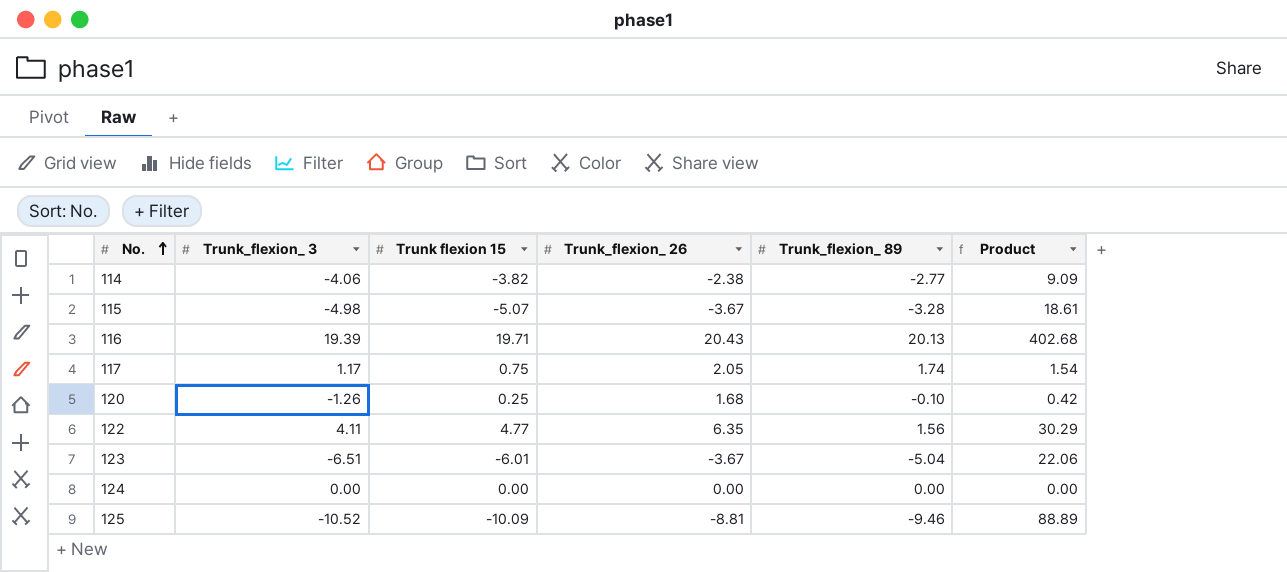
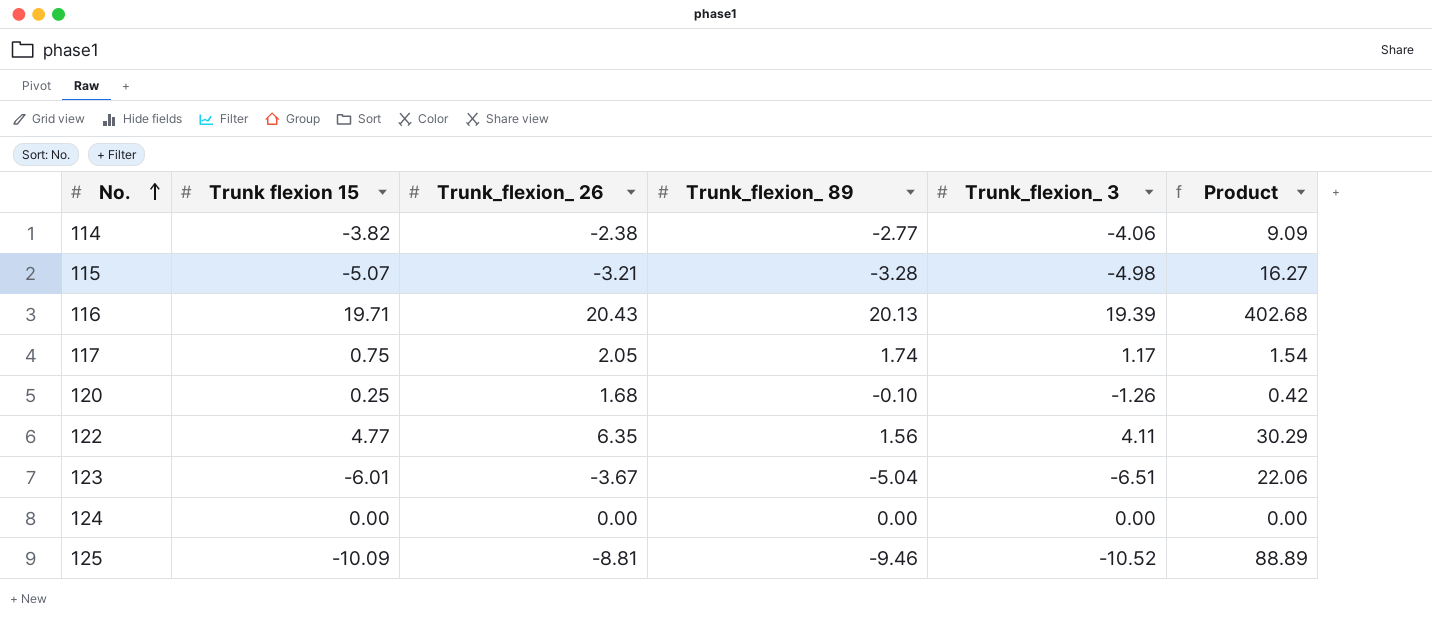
column Trunk_flexion_ 3 | position: 2 -> 5
115 | Trunk_flexion_ 26: -3.67 -> -3.21
115 | Product: 18.61 -> 16.27

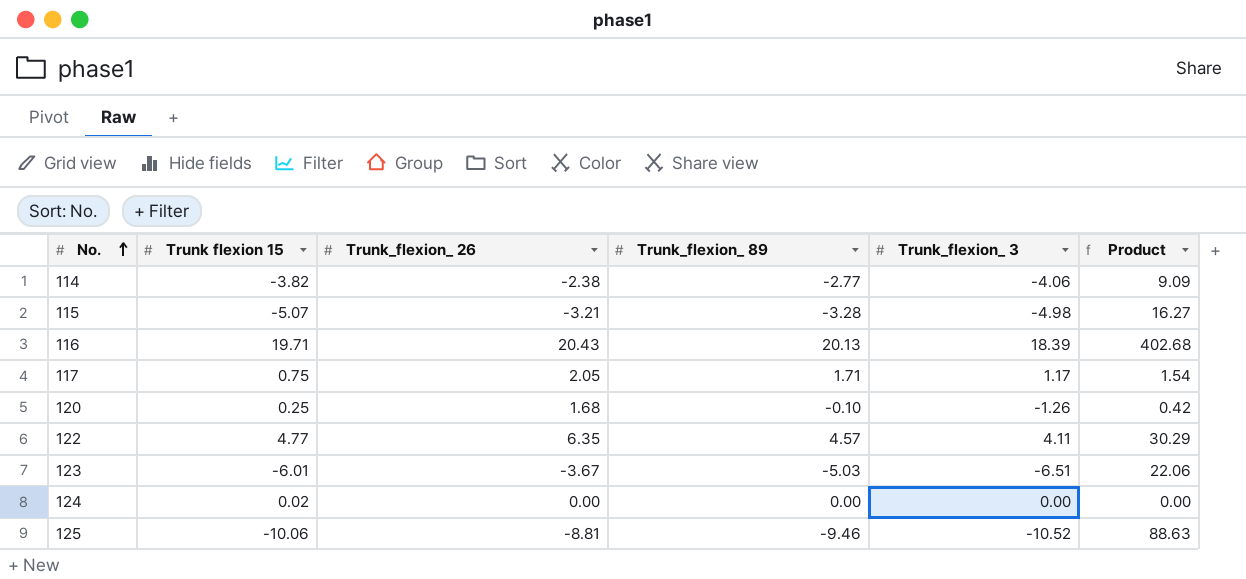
116 | Trunk_flexion_ 3: 19.39 -> 18.39
117 | Trunk_flexion_ 89: 1.74 -> 1.71
122 | Trunk_flexion_ 89: 1.56 -> 4.57
123 | Trunk_flexion_ 89: -5.04 -> -5.03
124 | Trunk flexion 15: 0.00 -> 0.02
125 | Trunk flexion 15: -10.09 -> -10.06
125 | Product: 88.89 -> 88.63

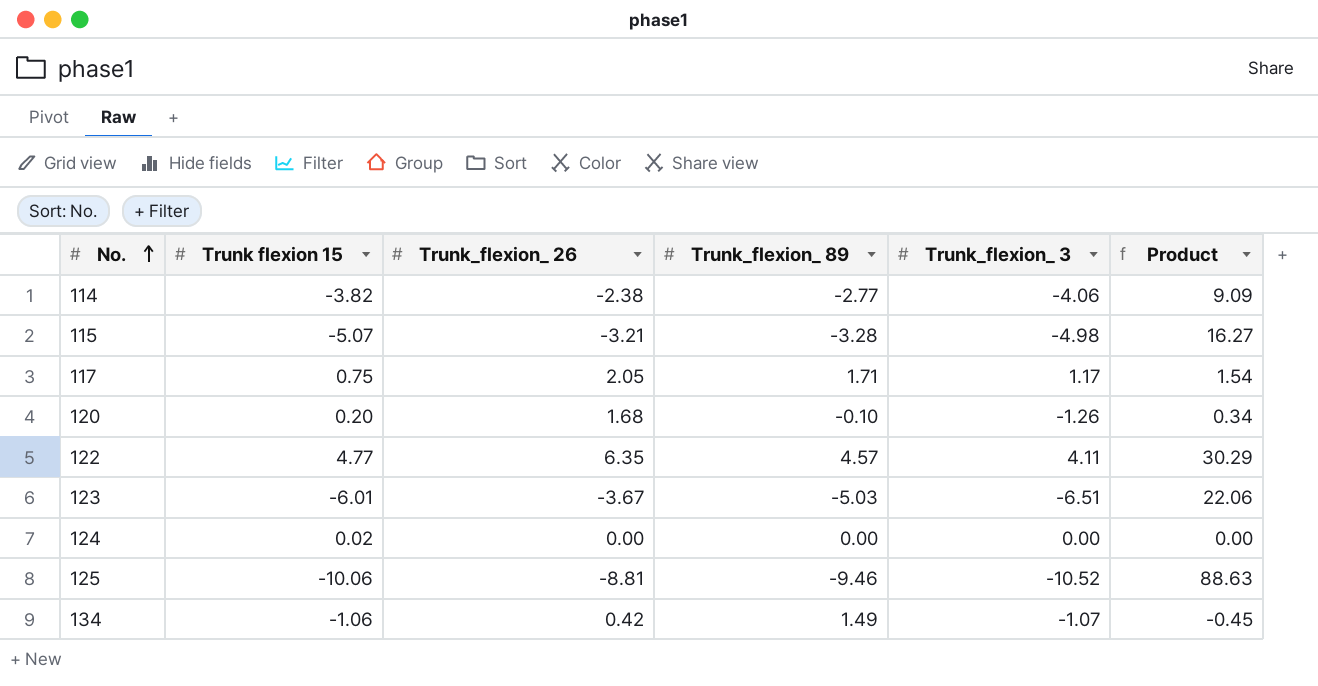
row 116: 19.71 | 20.43 | 20.13 | 18.39 | 402.68 -> none
120 | Trunk flexion 15: 0.25 -> 0.20
120 | Product: 0.42 -> 0.34
row 134: none -> -1.06 | 0.42 | 1.49 | -1.07 | -0.45

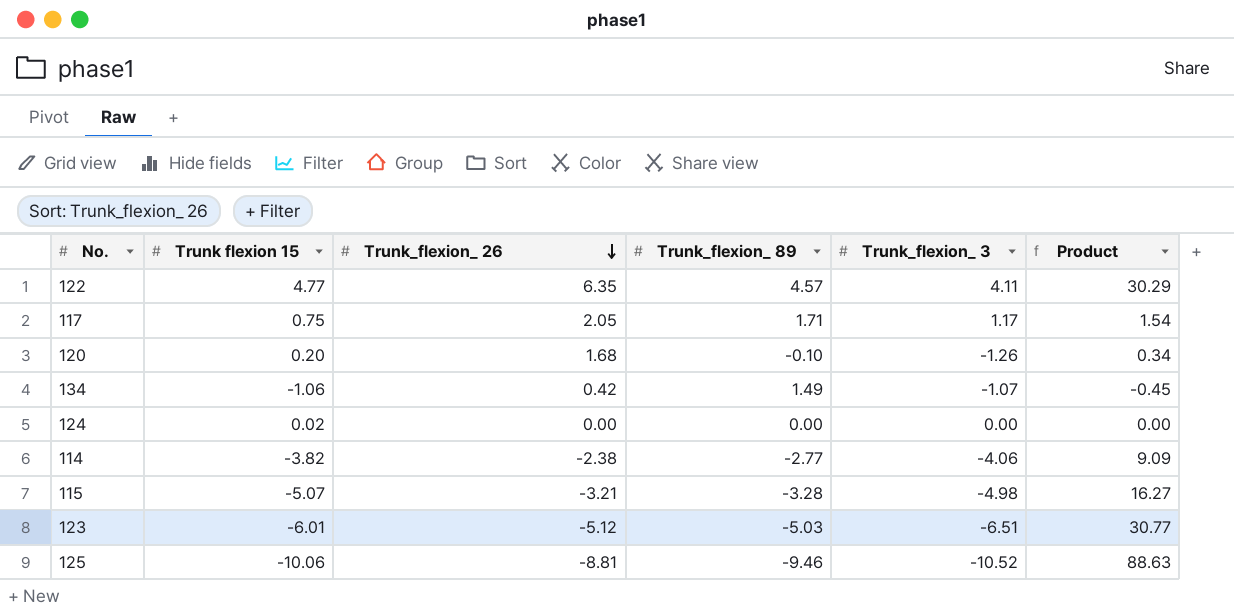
row order: No. ascending -> Trunk_flexion_ 26 descending
123 | Trunk_flexion_ 26: -3.67 -> -5.12
123 | Product: 22.06 -> 30.77

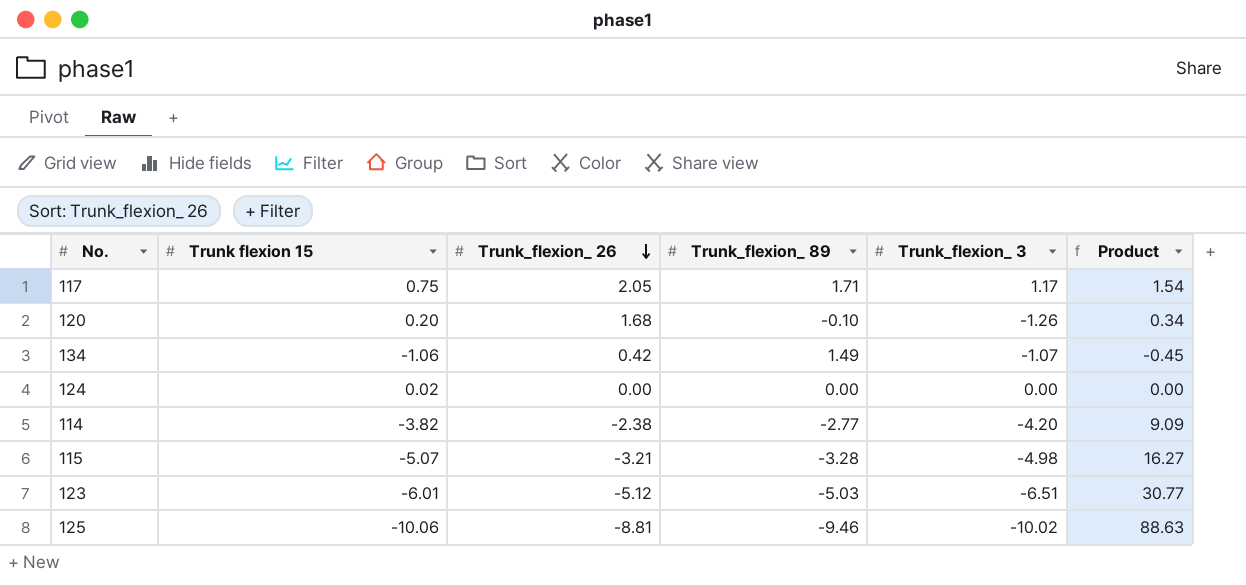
row 122: 4.77 | 6.35 | 4.57 | 4.11 | 30.29 -> none
114 | Trunk_flexion_ 3: -4.06 -> -4.20
125 | Trunk_flexion_ 3: -10.52 -> -10.02

